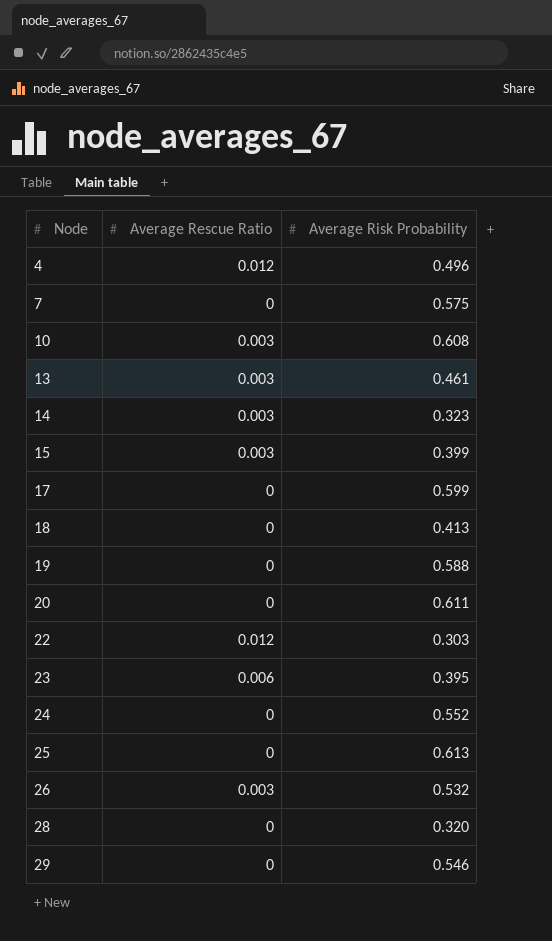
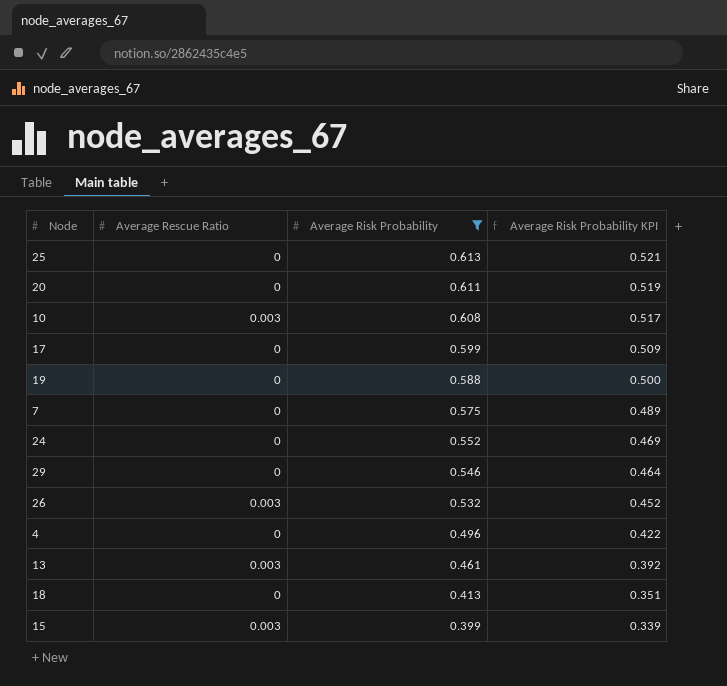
filter: none -> Average Risk Probability >= 0.399
row order: Node ascending -> Average Risk Probability descending
column Average Risk Probability KPI | formula: none -> [Average Risk Probability] * 0.85
4 | Average Rescue Ratio: 0.012 -> 0

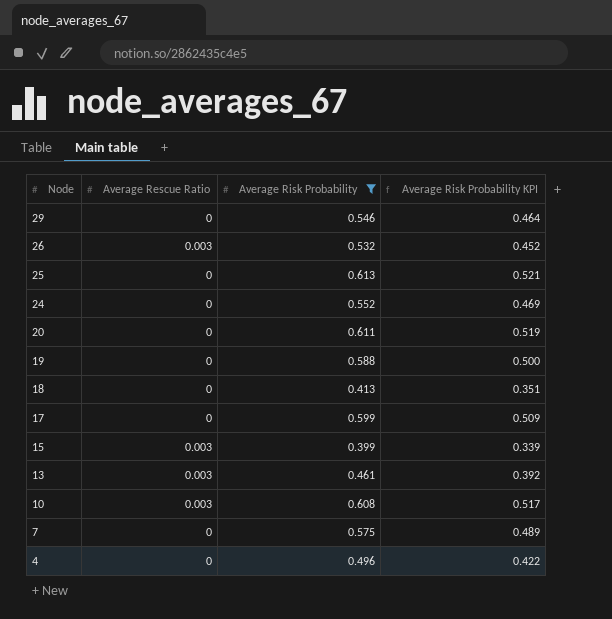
row order: Average Risk Probability descending -> Node descending

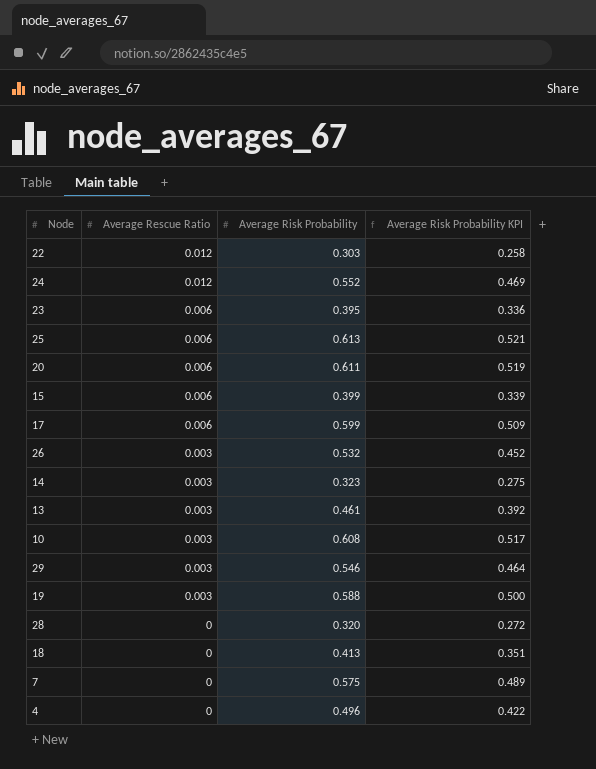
filter: Average Risk Probability >= 0.399 -> none
row order: Node descending -> Average Rescue Ratio descending
24 | Average Rescue Ratio: 0 -> 0.012
25 | Average Rescue Ratio: 0 -> 0.006
20 | Average Rescue Ratio: 0 -> 0.006
15 | Average Rescue Ratio: 0.003 -> 0.006
17 | Average Rescue Ratio: 0 -> 0.006
29 | Average Rescue Ratio: 0 -> 0.003
19 | Average Rescue Ratio: 0 -> 0.003

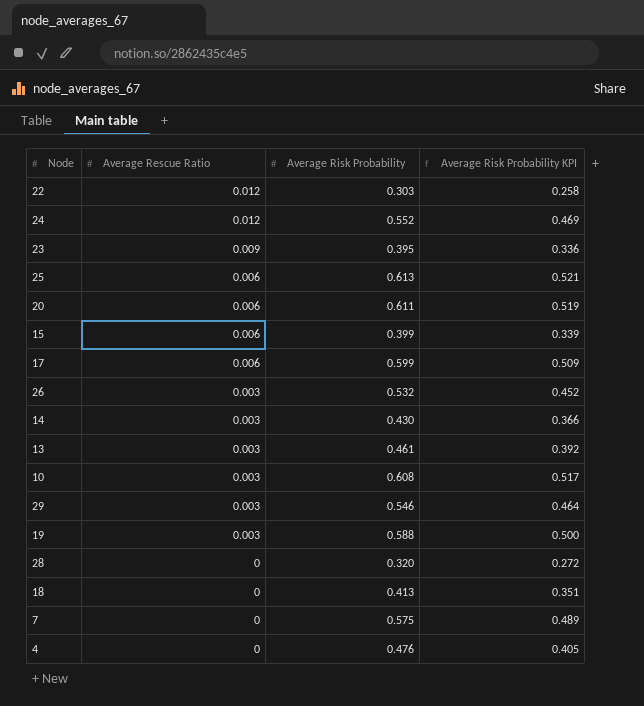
23 | Average Rescue Ratio: 0.006 -> 0.009
14 | Average Risk Probability: 0.323 -> 0.430
14 | Average Risk Probability KPI: 0.275 -> 0.366
4 | Average Risk Probability: 0.496 -> 0.476
4 | Average Risk Probability KPI: 0.422 -> 0.405

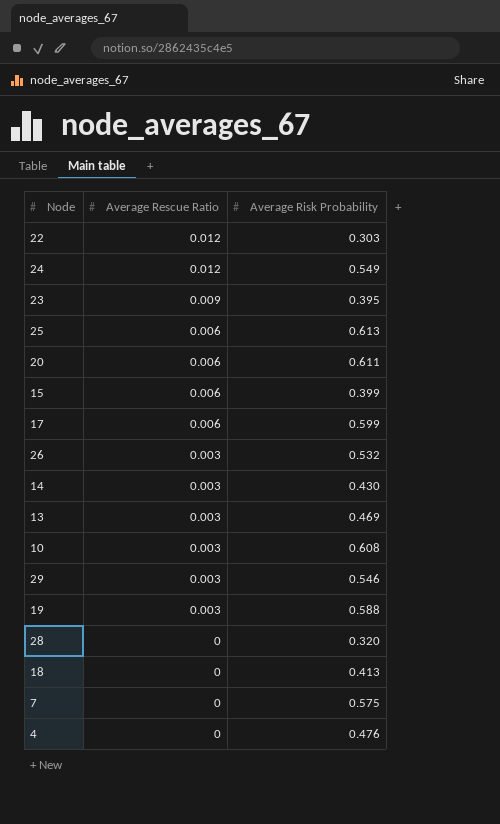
column Average Risk Probability KPI | formula: [Average Risk Probability] * 0.85 -> none
24 | Average Risk Probability: 0.552 -> 0.549
13 | Average Risk Probability: 0.461 -> 0.469

